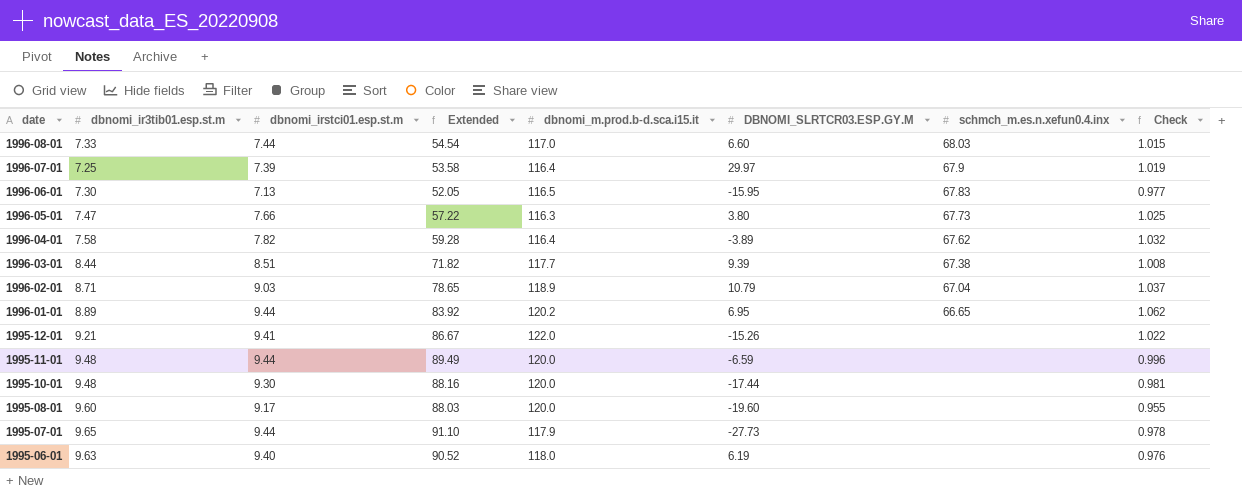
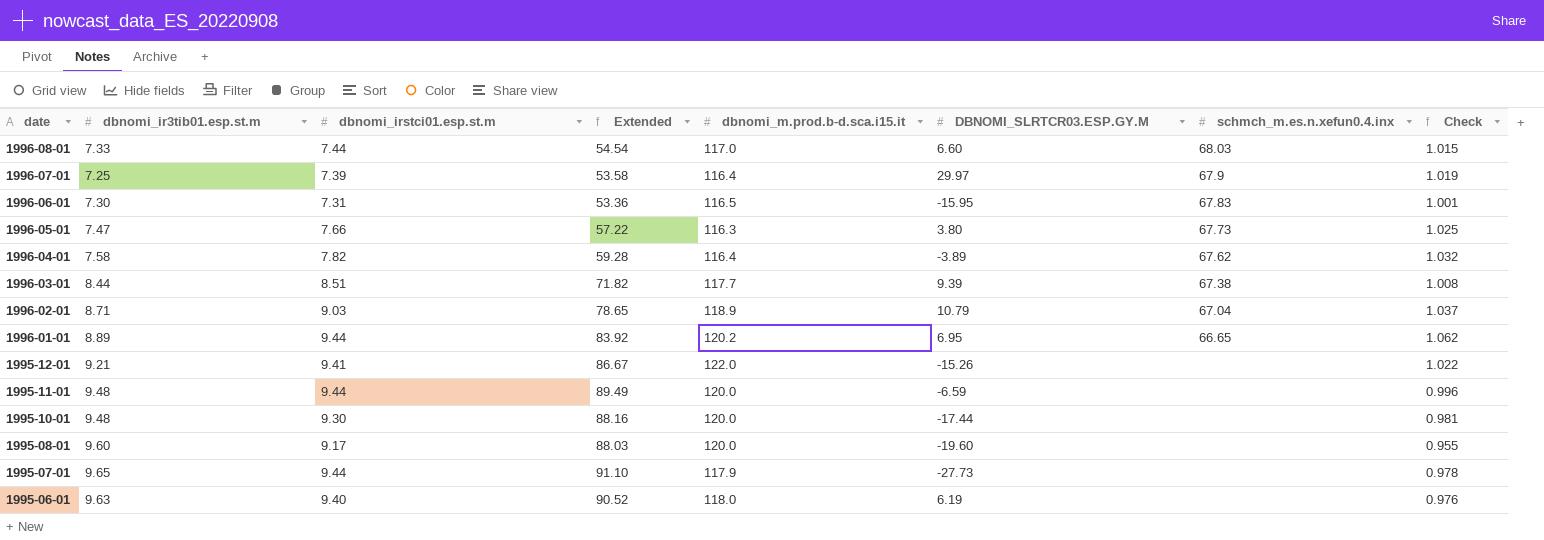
1996-06-01 | dbnomi_irstci01.esp.st.m: 7.13 -> 7.31
1996-06-01 | Extended: 52.05 -> 53.36
1996-06-01 | Check: 0.977 -> 1.001

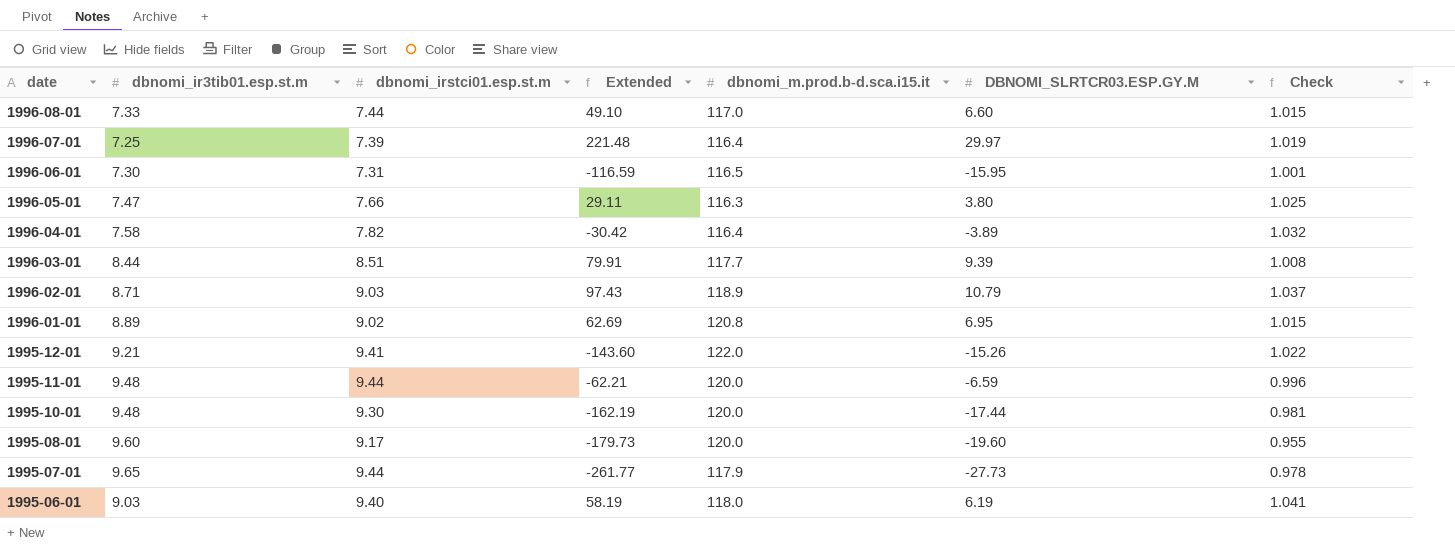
column schmch_m.es.n.xefun0.4.inx | position: 7 -> none
column Extended | formula: [dbnomi_ir3tib01.esp.st.m] * [dbnomi_irstci01.esp.st.m] -> [dbnomi_irstci01.esp.st.m] * [DBNOMI_SLRTCR03.ESP.GY.M]
1996-01-01 | dbnomi_irstci01.esp.st.m: 9.44 -> 9.02
1996-01-01 | dbnomi_m.prod.b-d.sca.i15.it: 120.2 -> 120.8
1996-01-01 | Check: 1.062 -> 1.015
1995-06-01 | dbnomi_ir3tib01.esp.st.m: 9.63 -> 9.03
1995-06-01 | Check: 0.976 -> 1.041

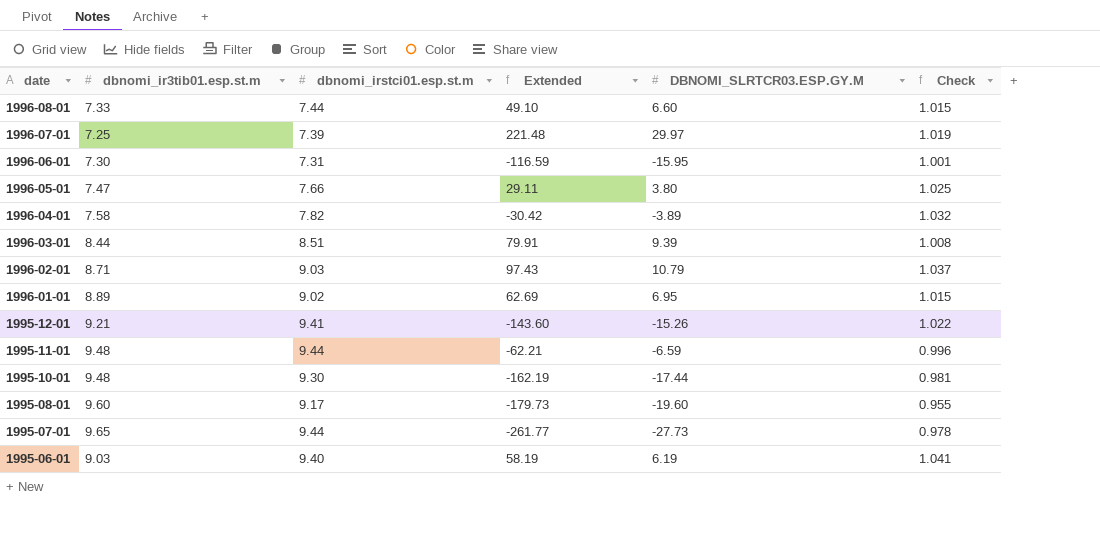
column dbnomi_m.prod.b-d.sca.i15.it | position: 5 -> none

